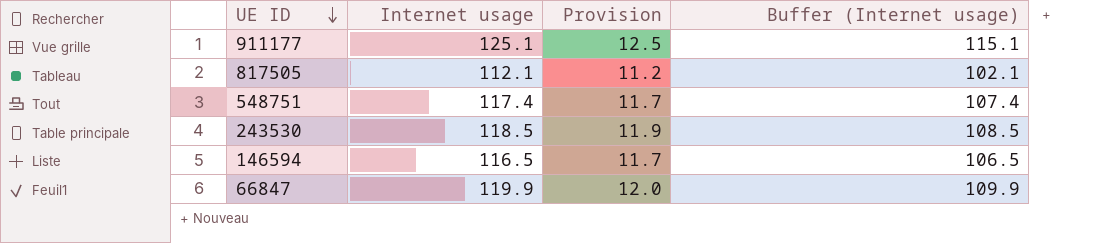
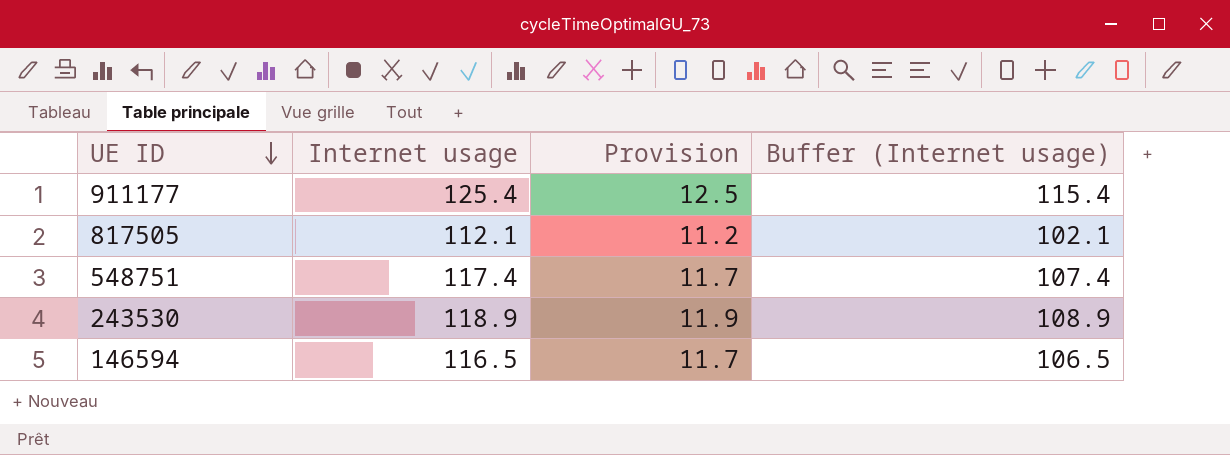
row 66847: 119.9 | 12.0 | 109.9 -> none
911177 | Internet usage: 125.1 -> 125.4
911177 | Buffer (Internet usage): 115.1 -> 115.4
243530 | Internet usage: 118.5 -> 118.9
243530 | Buffer (Internet usage): 108.5 -> 108.9

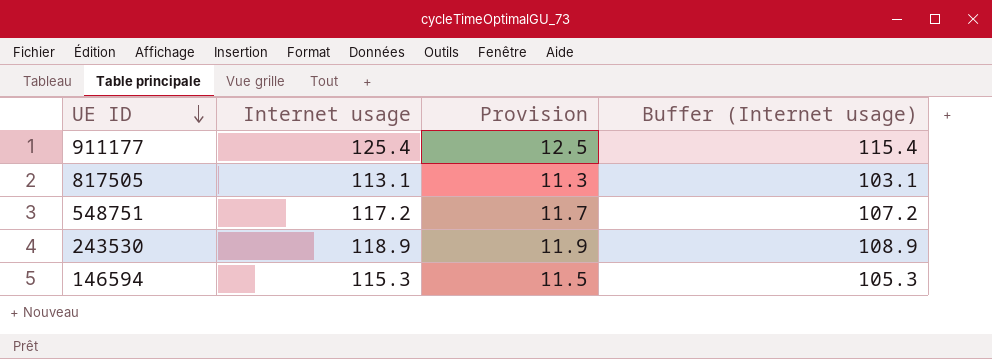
817505 | Internet usage: 112.1 -> 113.1
817505 | Provision: 11.2 -> 11.3
817505 | Buffer (Internet usage): 102.1 -> 103.1
548751 | Internet usage: 117.4 -> 117.2
548751 | Buffer (Internet usage): 107.4 -> 107.2
146594 | Internet usage: 116.5 -> 115.3
146594 | Provision: 11.7 -> 11.5
146594 | Buffer (Internet usage): 106.5 -> 105.3

